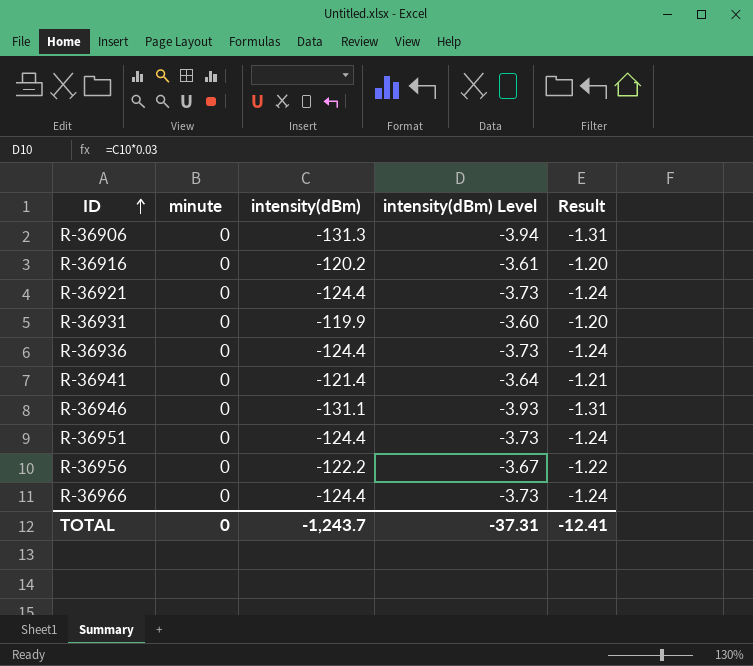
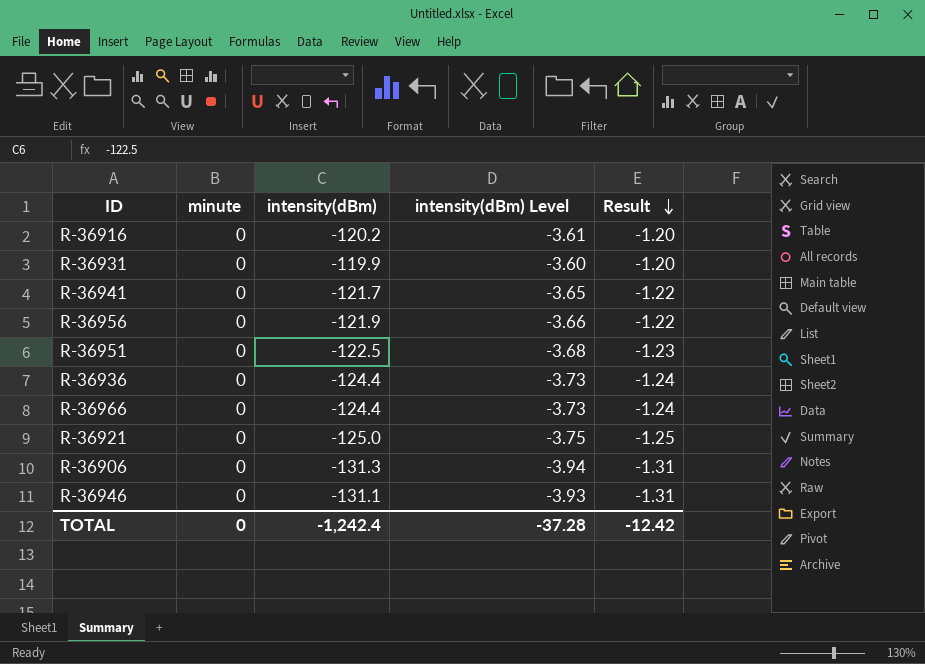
row order: ID ascending -> Result descending
R-36941 | intensity(dBm): -121.4 -> -121.7
R-36941 | intensity(dBm) Level: -3.64 -> -3.65
R-36941 | Result: -1.21 -> -1.22
R-36956 | intensity(dBm): -122.2 -> -121.9
R-36956 | intensity(dBm) Level: -3.67 -> -3.66
R-36951 | intensity(dBm): -124.4 -> -122.5
R-36951 | intensity(dBm) Level: -3.73 -> -3.68
R-36951 | Result: -1.24 -> -1.23
R-36921 | intensity(dBm): -124.4 -> -125.0
R-36921 | intensity(dBm) Level: -3.73 -> -3.75
R-36921 | Result: -1.24 -> -1.25
TOTAL | intensity(dBm): -1,243.7 -> -1,242.4
TOTAL | intensity(dBm) Level: -37.31 -> -37.28
TOTAL | Result: -12.41 -> -12.42

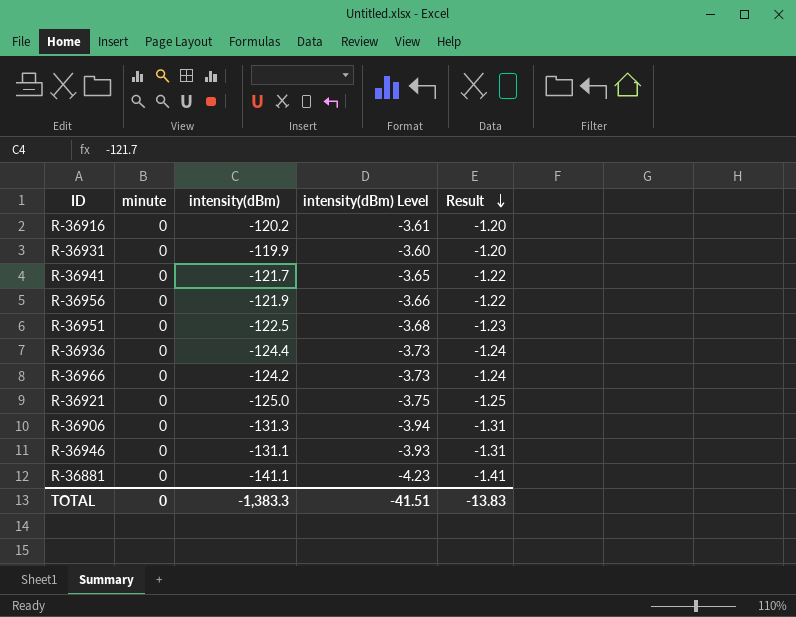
R-36966 | intensity(dBm): -124.4 -> -124.2
row R-36881: none -> 0 | -141.1 | -4.23 | -1.41
TOTAL | intensity(dBm): -1,242.4 -> -1,383.3
TOTAL | intensity(dBm) Level: -37.28 -> -41.51
TOTAL | Result: -12.42 -> -13.83

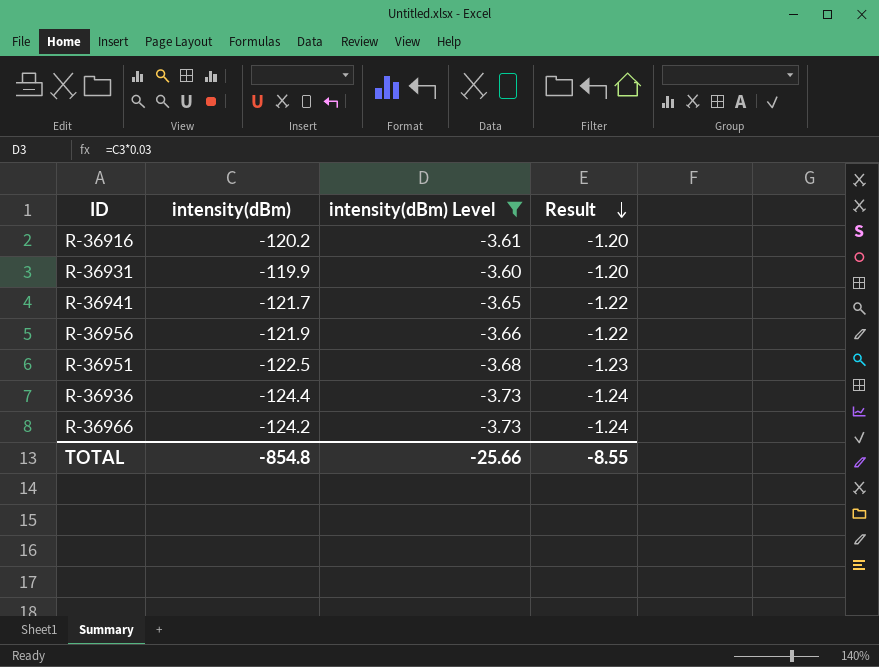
filter: none -> intensity(dBm) Level >= -3.73
column minute | position: 2 -> none
TOTAL | intensity(dBm): -1,383.3 -> -854.8
TOTAL | intensity(dBm) Level: -41.51 -> -25.66
TOTAL | Result: -13.83 -> -8.55

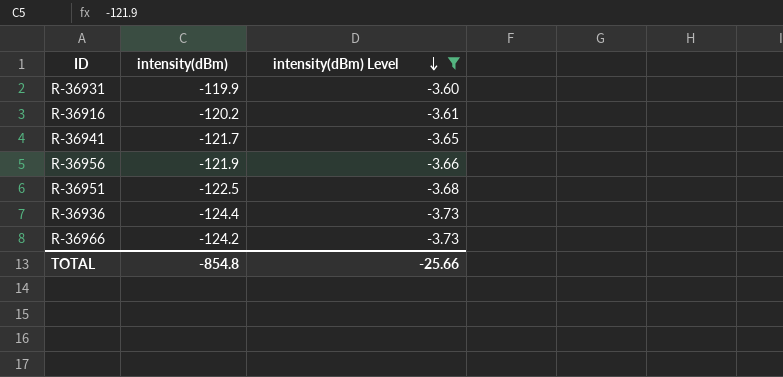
row order: Result descending -> intensity(dBm) Level descending
column Result | formula: [intensity(dBm)] * 0.01 -> none

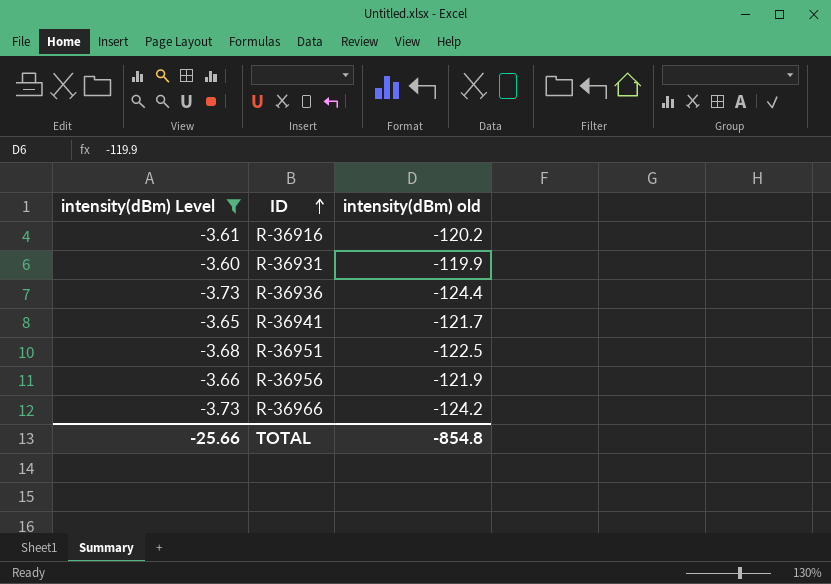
row order: intensity(dBm) Level descending -> ID ascending
column intensity(dBm) Level | position: 3 -> 1
column name: intensity(dBm) -> intensity(dBm) old

